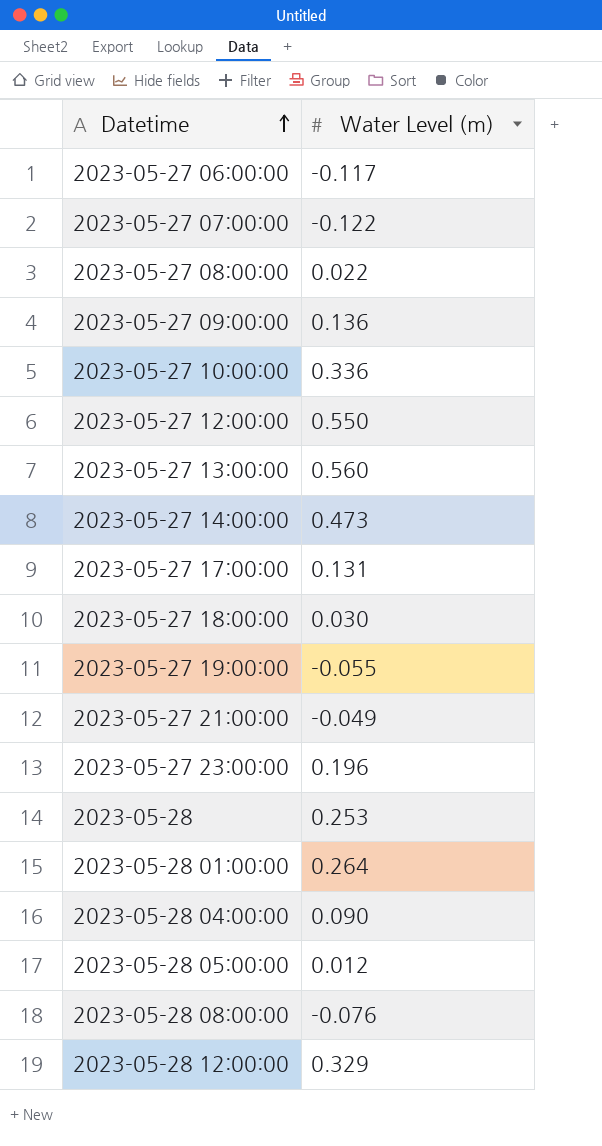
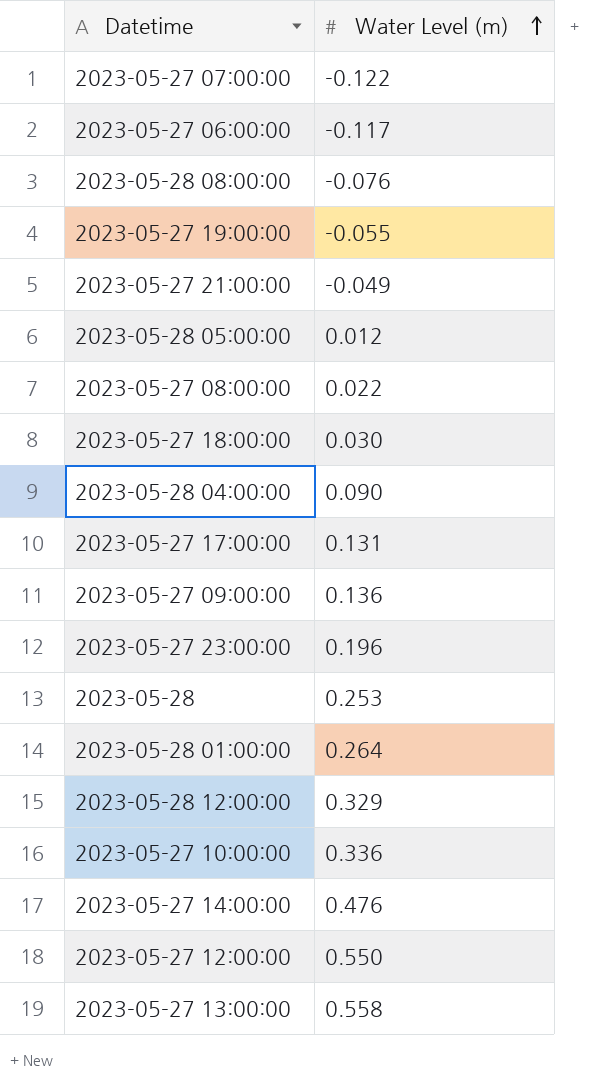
row order: Datetime ascending -> Water Level (m) ascending
2023-05-27 14:00:00 | Water Level (m): 0.473 -> 0.476
2023-05-27 13:00:00 | Water Level (m): 0.560 -> 0.558

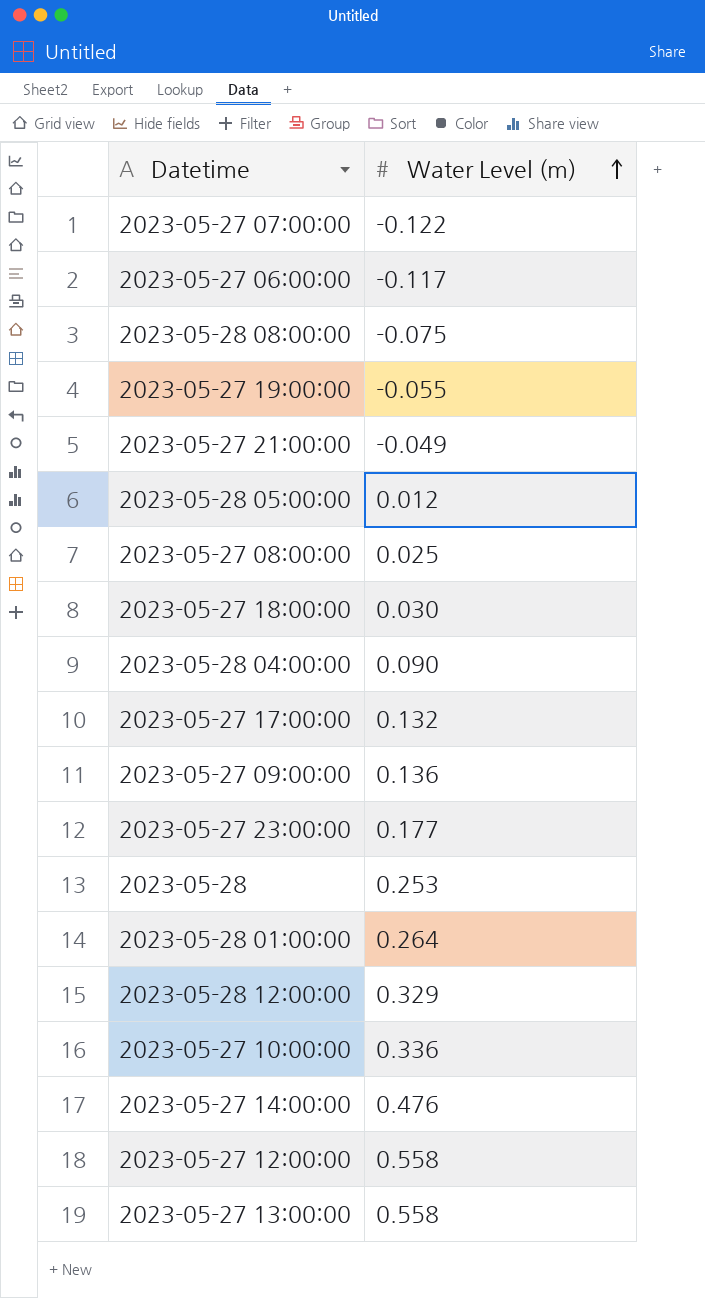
2023-05-28 08:00:00 | Water Level (m): -0.076 -> -0.075
2023-05-27 08:00:00 | Water Level (m): 0.022 -> 0.025
2023-05-27 17:00:00 | Water Level (m): 0.131 -> 0.132
2023-05-27 23:00:00 | Water Level (m): 0.196 -> 0.177
2023-05-27 12:00:00 | Water Level (m): 0.550 -> 0.558

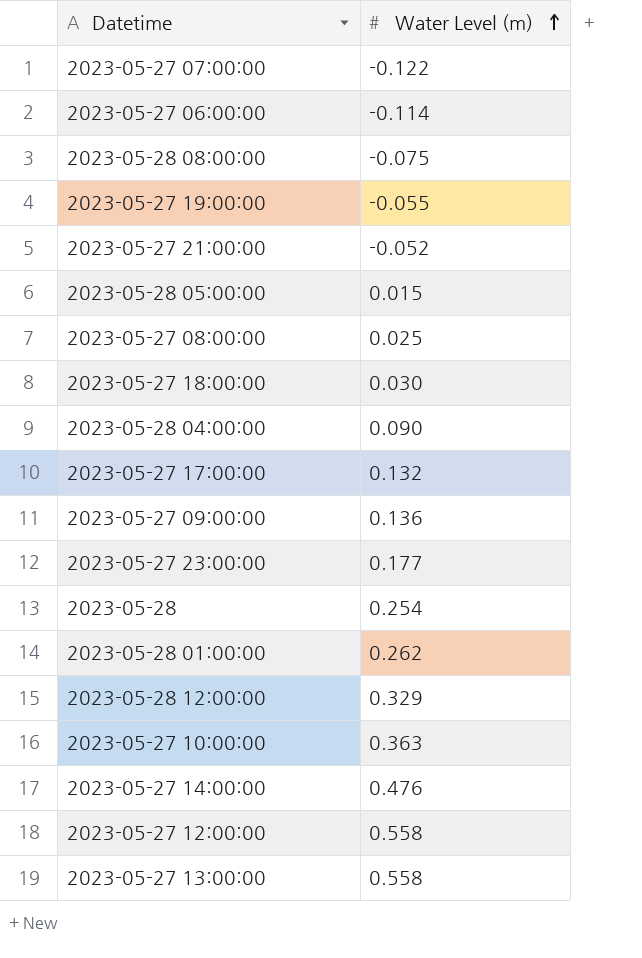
2023-05-27 06:00:00 | Water Level (m): -0.117 -> -0.114
2023-05-27 21:00:00 | Water Level (m): -0.049 -> -0.052
2023-05-28 05:00:00 | Water Level (m): 0.012 -> 0.015
2023-05-28 | Water Level (m): 0.253 -> 0.254
2023-05-28 01:00:00 | Water Level (m): 0.264 -> 0.262
2023-05-27 10:00:00 | Water Level (m): 0.336 -> 0.363

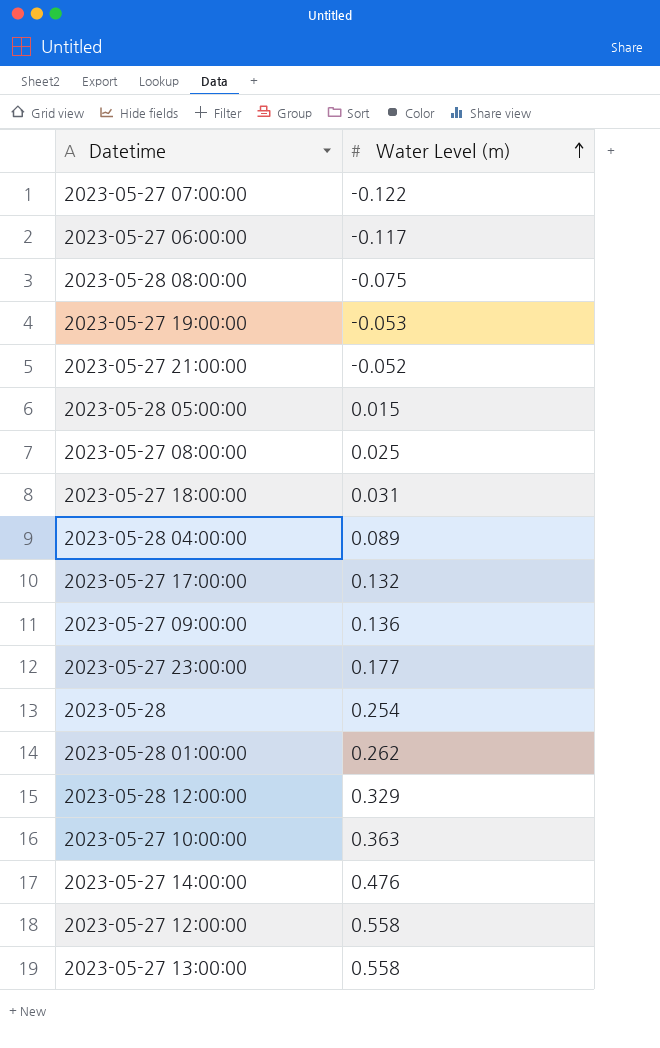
2023-05-27 06:00:00 | Water Level (m): -0.114 -> -0.117
2023-05-27 19:00:00 | Water Level (m): -0.055 -> -0.053
2023-05-27 18:00:00 | Water Level (m): 0.030 -> 0.031
2023-05-28 04:00:00 | Water Level (m): 0.090 -> 0.089

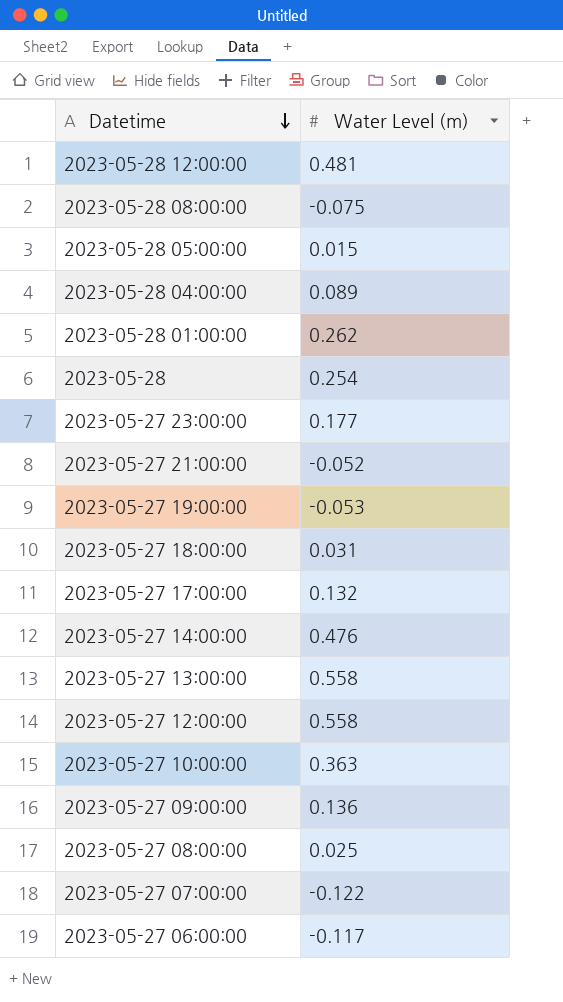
row order: Water Level (m) ascending -> Datetime descending
2023-05-28 12:00:00 | Water Level (m): 0.329 -> 0.481

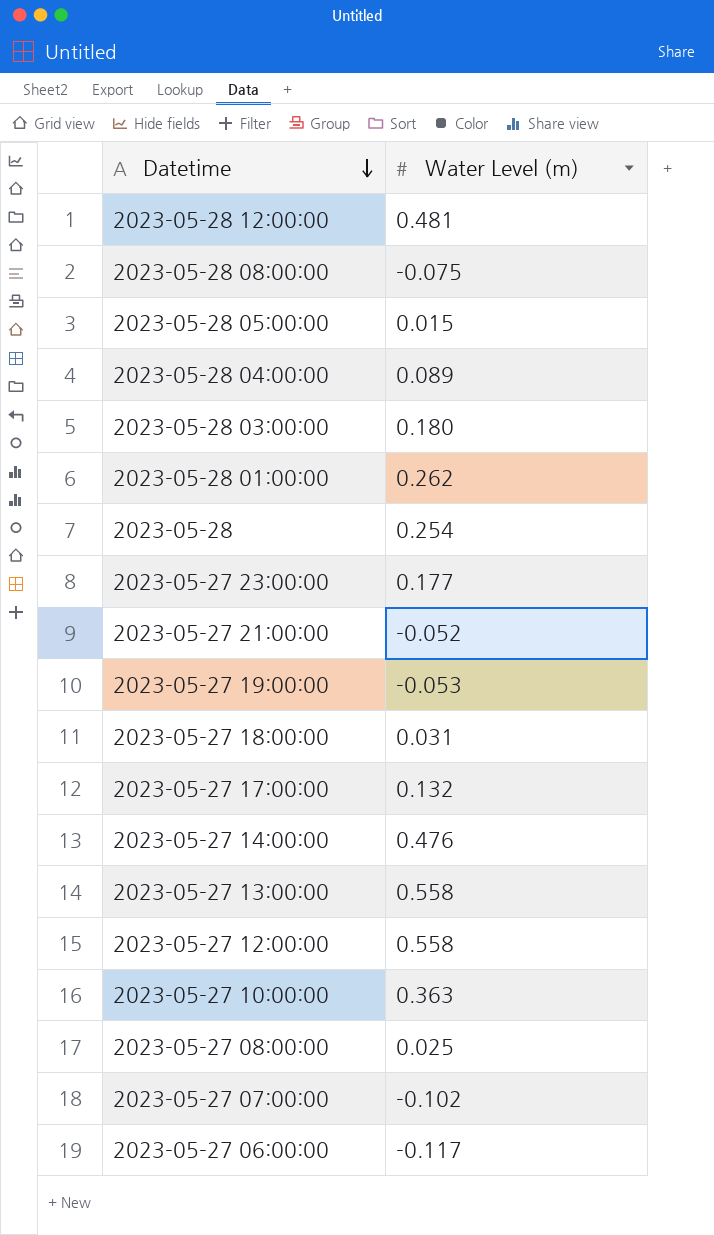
row 2023-05-27 09:00:00: 0.136 -> none
row 2023-05-28 03:00:00: none -> 0.180
2023-05-27 07:00:00 | Water Level (m): -0.122 -> -0.102

